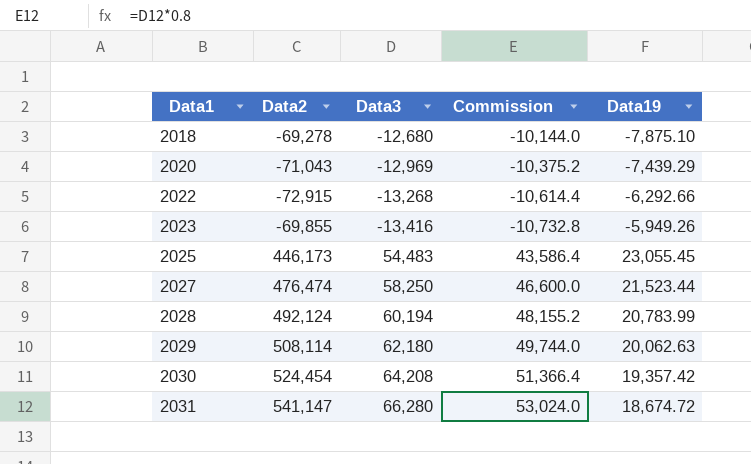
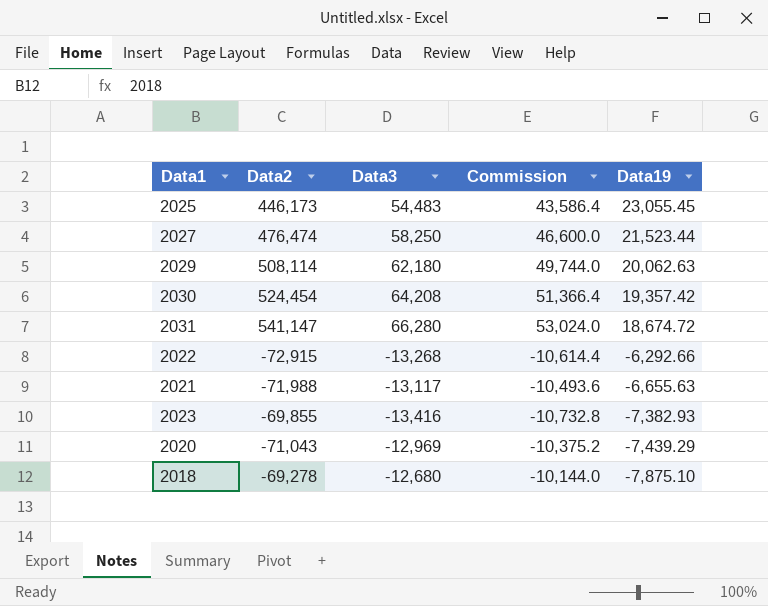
row order: Data1 ascending -> Data19 descending
row 2028: 492,124 | 60,194 | 48,155.2 | 20,783.99 -> none
row 2021: none -> -71,988 | -13,117 | -10,493.6 | -6,655.63
2023 | Data19: -5,949.26 -> -7,382.93

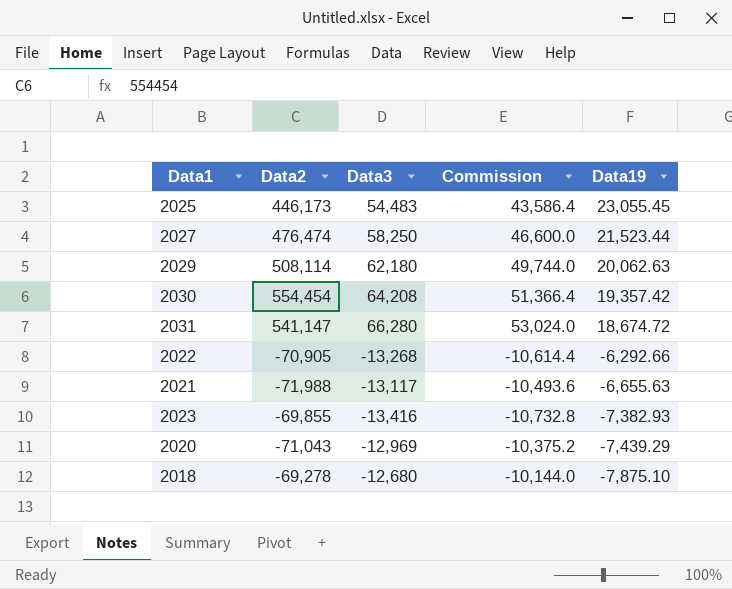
2030 | Data2: 524,454 -> 554,454
2022 | Data2: -72,915 -> -70,905

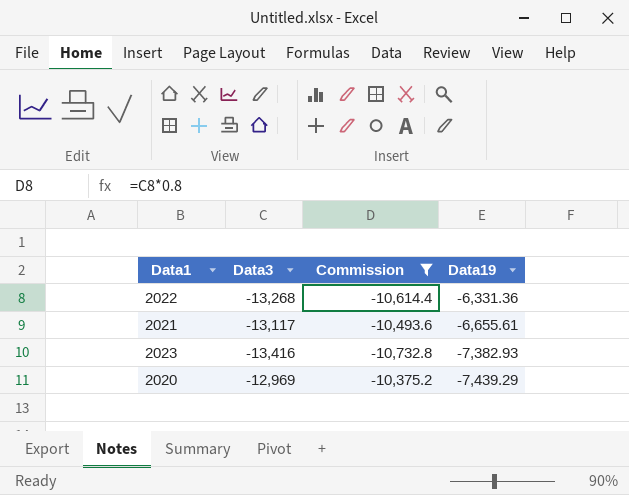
filter: none -> Commission <= -10,375.2
column Data2 | position: 2 -> none
2022 | Data19: -6,292.66 -> -6,331.36
2021 | Data19: -6,655.63 -> -6,655.61

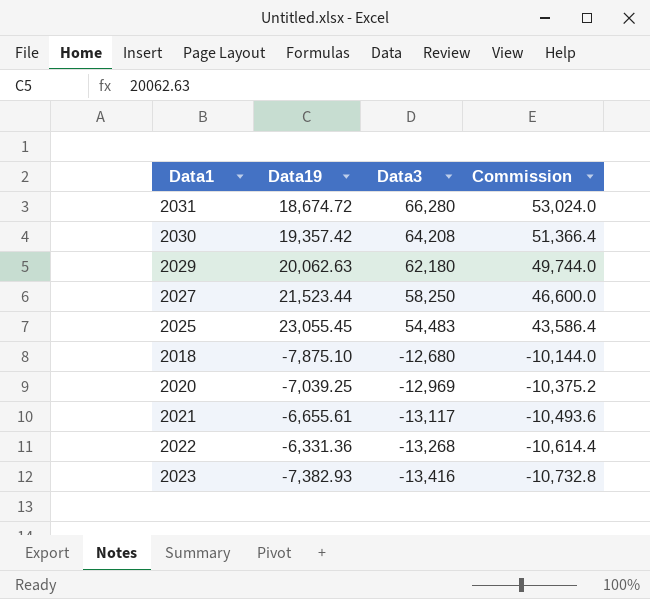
filter: Commission <= -10,375.2 -> none
row order: Data19 descending -> Data3 descending
column Data19 | position: 4 -> 2
2020 | Data19: -7,439.29 -> -7,039.25

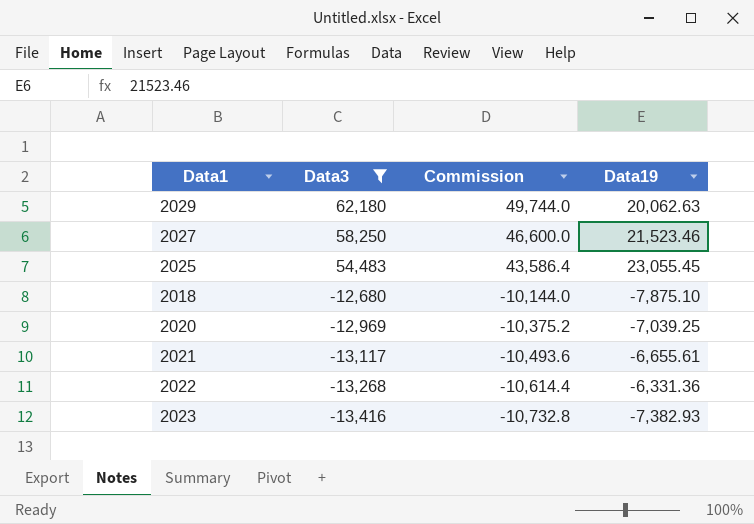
filter: none -> Data3 <= 62,180
column Data19 | position: 2 -> 4
2027 | Data19: 21,523.44 -> 21,523.46

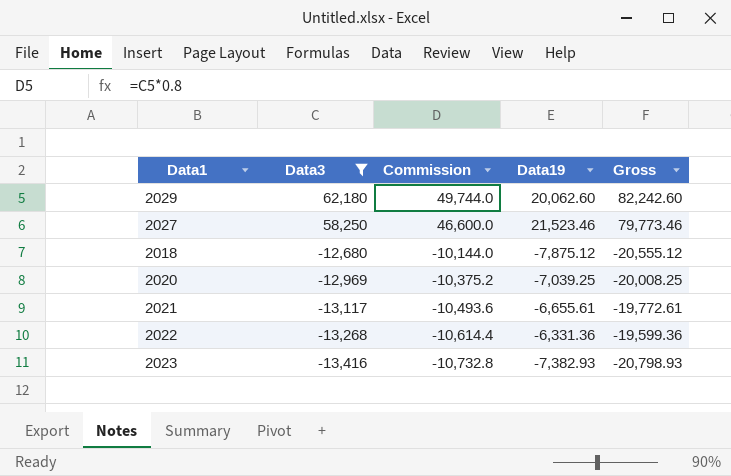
column Gross | formula: none -> [Data3] + [Data19]
row 2025: 54,483 | 43,586.4 | 23,055.45 -> none
2029 | Data19: 20,062.63 -> 20,062.60
2018 | Data19: -7,875.10 -> -7,875.12

